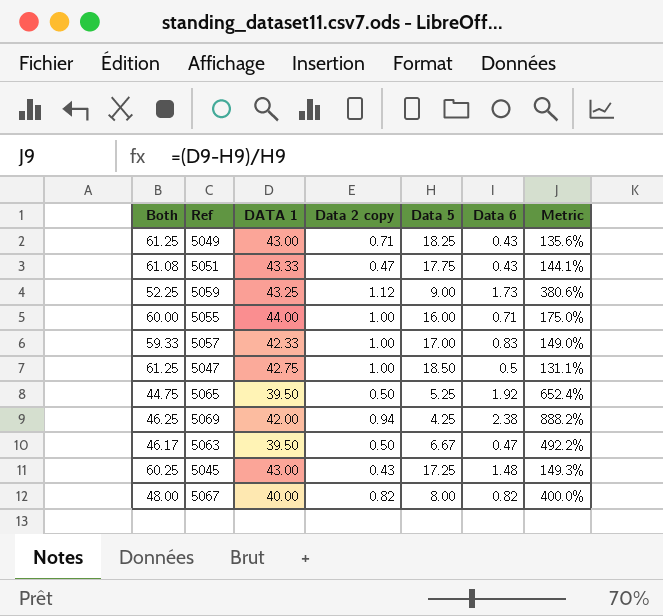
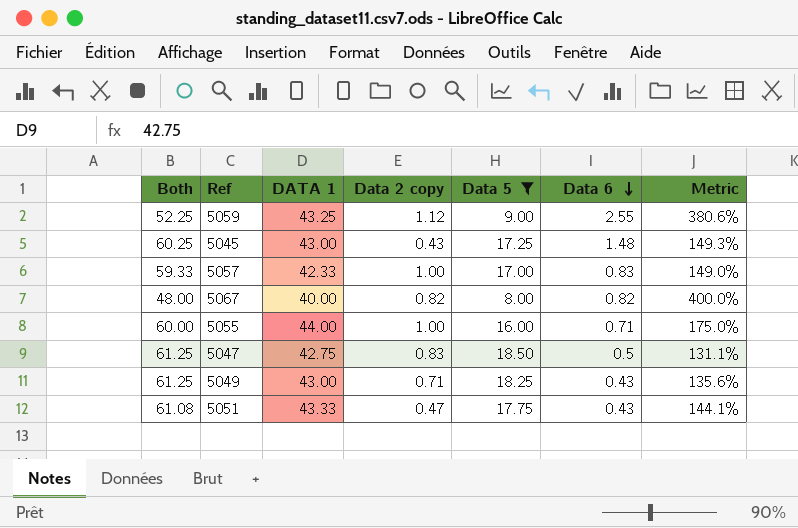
filter: none -> Data 5 >= 8.00
row order: none -> Data 6 descending
5059 | Data 6: 1.73 -> 2.55
5047 | Data 2 copy: 1.00 -> 0.83

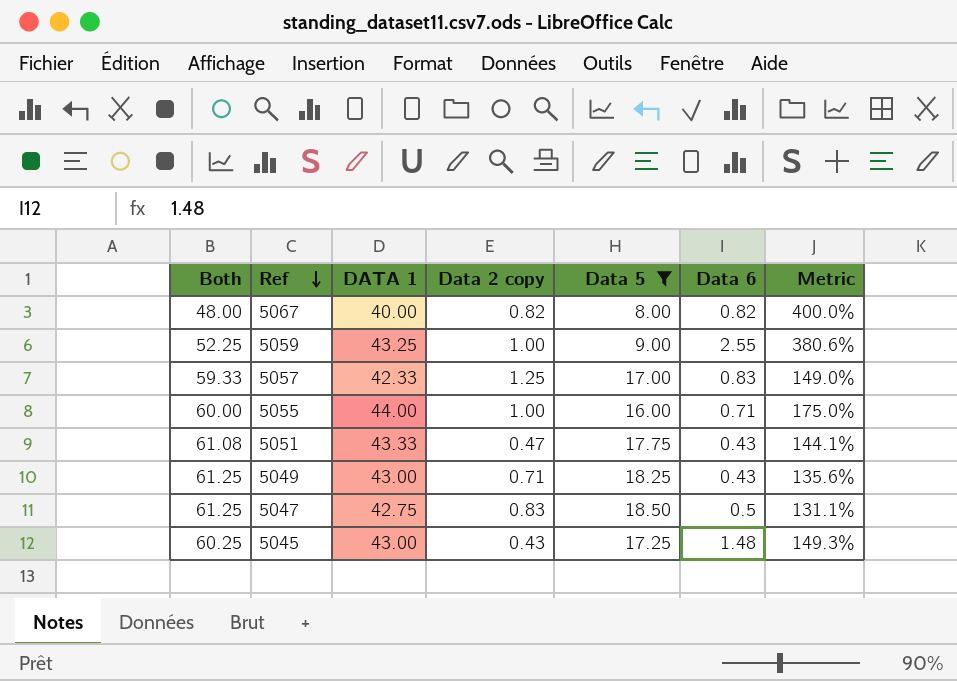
row order: Data 6 descending -> Ref descending
5059 | Data 2 copy: 1.12 -> 1.00
5057 | Data 2 copy: 1.00 -> 1.25

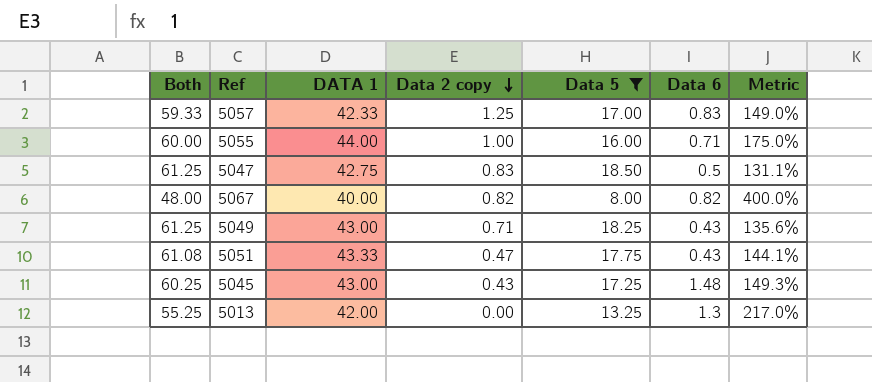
row order: Ref descending -> Data 2 copy descending
row 5059: 52.25 | 43.25 | 1.00 | 9.00 | 2.55 | 380.6% -> none
row 5013: none -> 55.25 | 42.00 | 0.00 | 13.25 | 1.3 | 217.0%

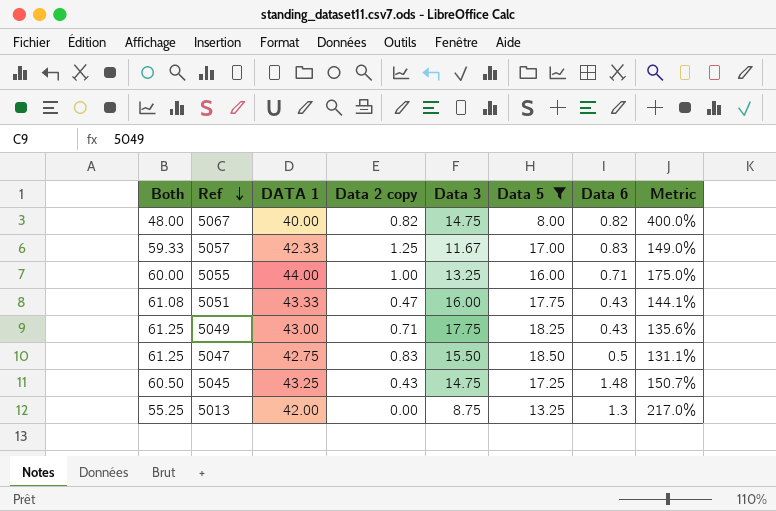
row order: Data 2 copy descending -> Ref descending
column Data 3 | position: none -> 5
5045 | Both: 60.25 -> 60.50
5045 | DATA 1: 43.00 -> 43.25
5045 | Metric: 149.3% -> 150.7%

